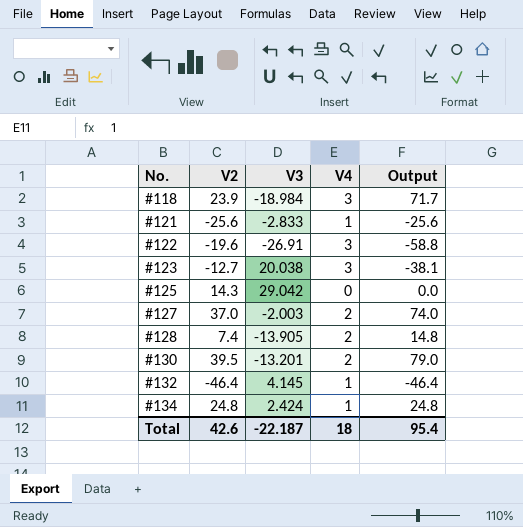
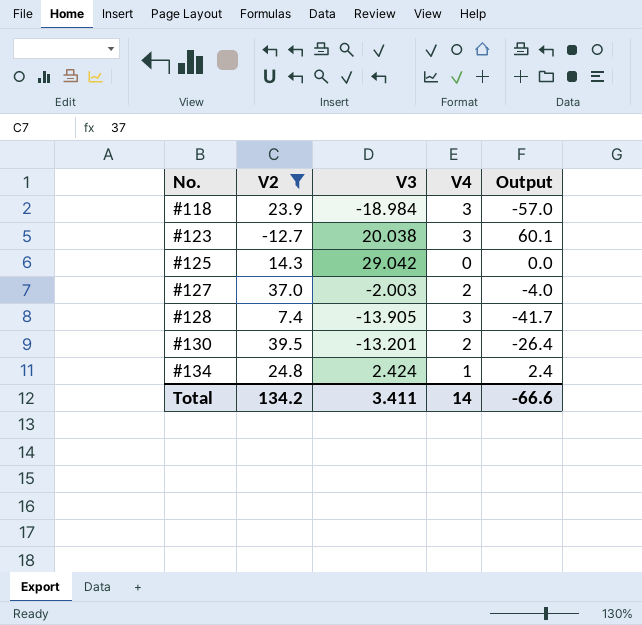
filter: none -> V2 >= -12.7
column Output | formula: [V2] * [V4] -> [V3] * [V4]
#128 | V4: 2 -> 3
Total | V2: 42.6 -> 134.2
Total | V3: -22.187 -> 3.411
Total | V4: 18 -> 14
Total | Output: 95.4 -> -66.6

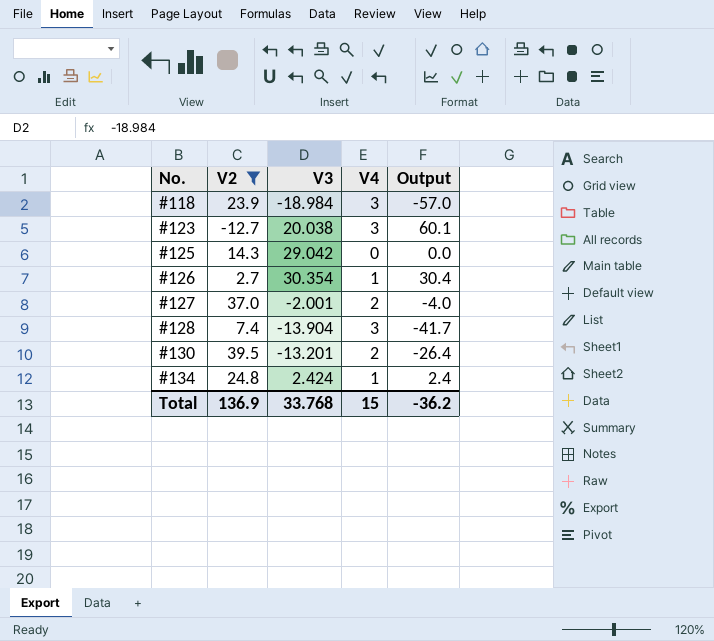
row #126: none -> 2.7 | 30.354 | 1 | 30.4
#127 | V3: -2.003 -> -2.001
#128 | V3: -13.905 -> -13.904
Total | V2: 134.2 -> 136.9
Total | V3: 3.411 -> 33.768
Total | V4: 14 -> 15
Total | Output: -66.6 -> -36.2

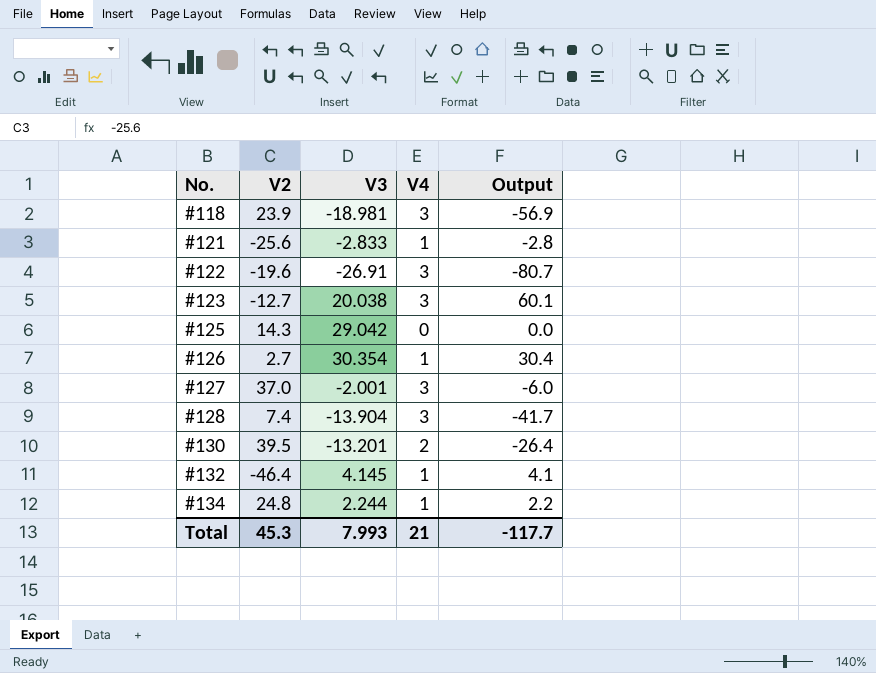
filter: V2 >= -12.7 -> none
#118 | V3: -18.984 -> -18.981
#118 | Output: -57.0 -> -56.9
#127 | V4: 2 -> 3
#127 | Output: -4.0 -> -6.0
#134 | V3: 2.424 -> 2.244
#134 | Output: 2.4 -> 2.2
Total | V2: 136.9 -> 45.3
Total | V3: 33.768 -> 7.993
Total | V4: 15 -> 21
Total | Output: -36.2 -> -117.7

